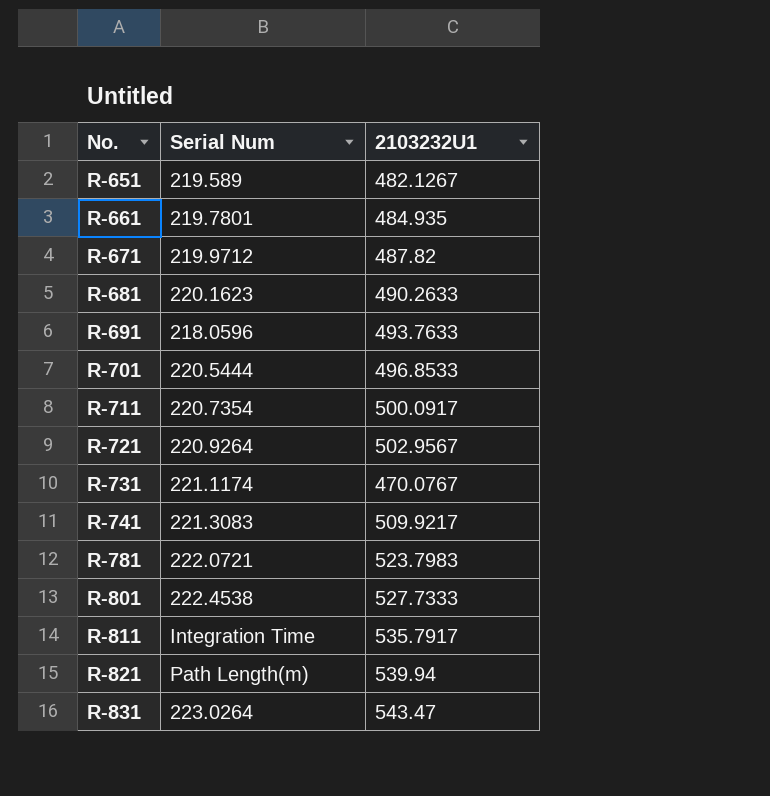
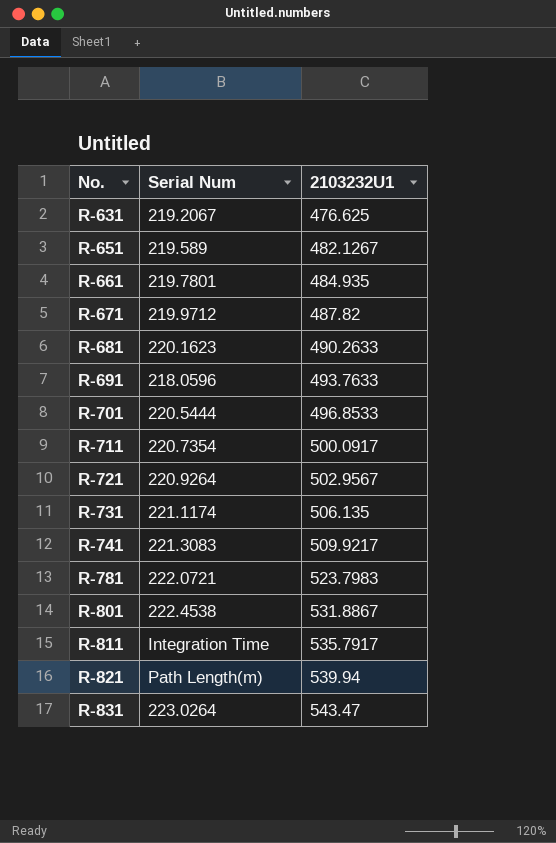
row R-631: none -> 219.2067 | 476.625
R-731 | 2103232U1: 470.0767 -> 506.135
R-801 | 2103232U1: 527.7333 -> 531.8867

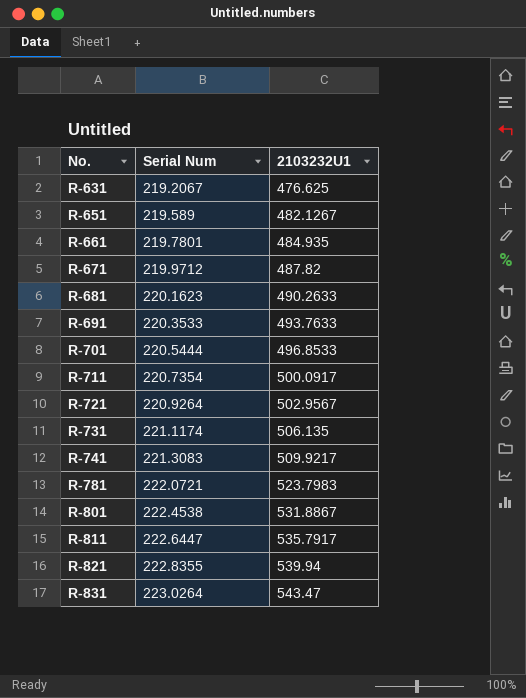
R-691 | Serial Num: 218.0596 -> 220.3533
R-811 | Serial Num: Integration Time -> 222.6447
R-821 | Serial Num: Path Length(m) -> 222.8355

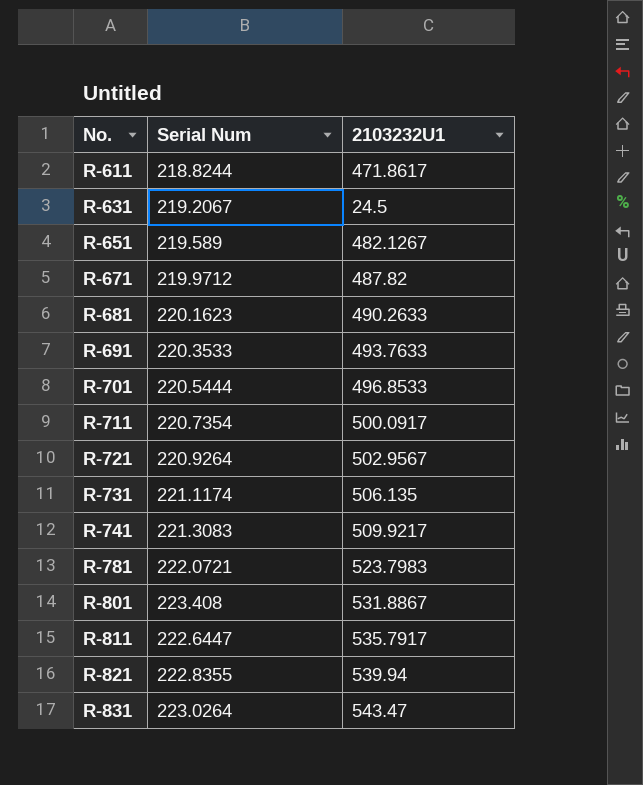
row R-661: 219.7801 | 484.935 -> none
row R-611: none -> 218.8244 | 471.8617
R-631 | 2103232U1: 476.625 -> 24.5
R-801 | Serial Num: 222.4538 -> 223.408

